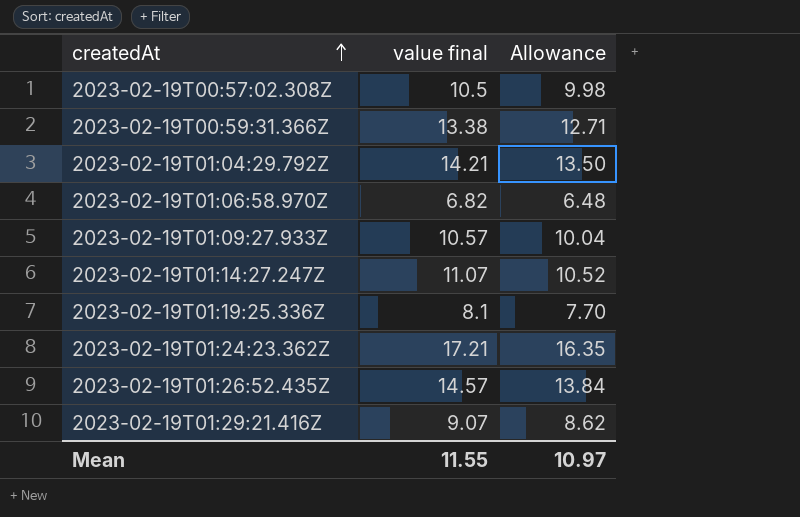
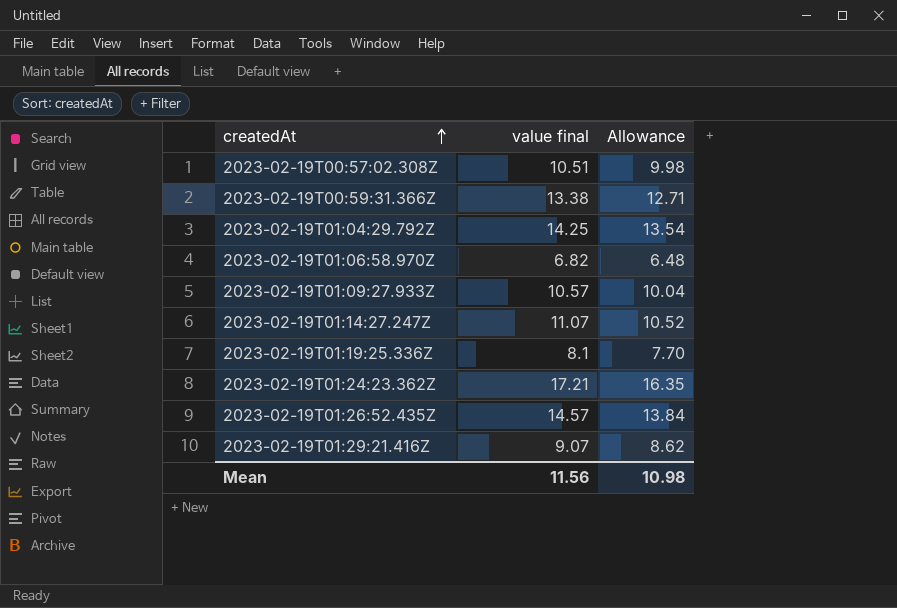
2023-02-19T00:57:02.308Z | value final: 10.5 -> 10.51
2023-02-19T01:04:29.792Z | value final: 14.21 -> 14.25
2023-02-19T01:04:29.792Z | Allowance: 13.50 -> 13.54
Mean | value final: 11.55 -> 11.56
Mean | Allowance: 10.97 -> 10.98

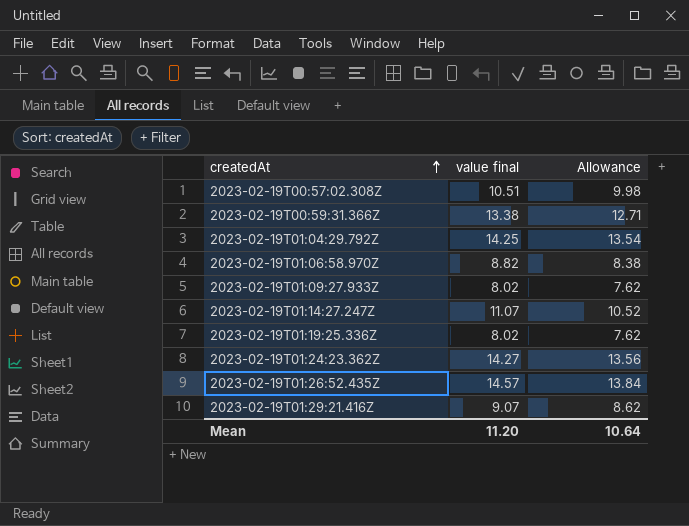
2023-02-19T01:06:58.970Z | value final: 6.82 -> 8.82
2023-02-19T01:06:58.970Z | Allowance: 6.48 -> 8.38
2023-02-19T01:09:27.933Z | value final: 10.57 -> 8.02
2023-02-19T01:09:27.933Z | Allowance: 10.04 -> 7.62
2023-02-19T01:19:25.336Z | value final: 8.1 -> 8.02
2023-02-19T01:19:25.336Z | Allowance: 7.70 -> 7.62
2023-02-19T01:24:23.362Z | value final: 17.21 -> 14.27
2023-02-19T01:24:23.362Z | Allowance: 16.35 -> 13.56
Mean | value final: 11.56 -> 11.20
Mean | Allowance: 10.98 -> 10.64

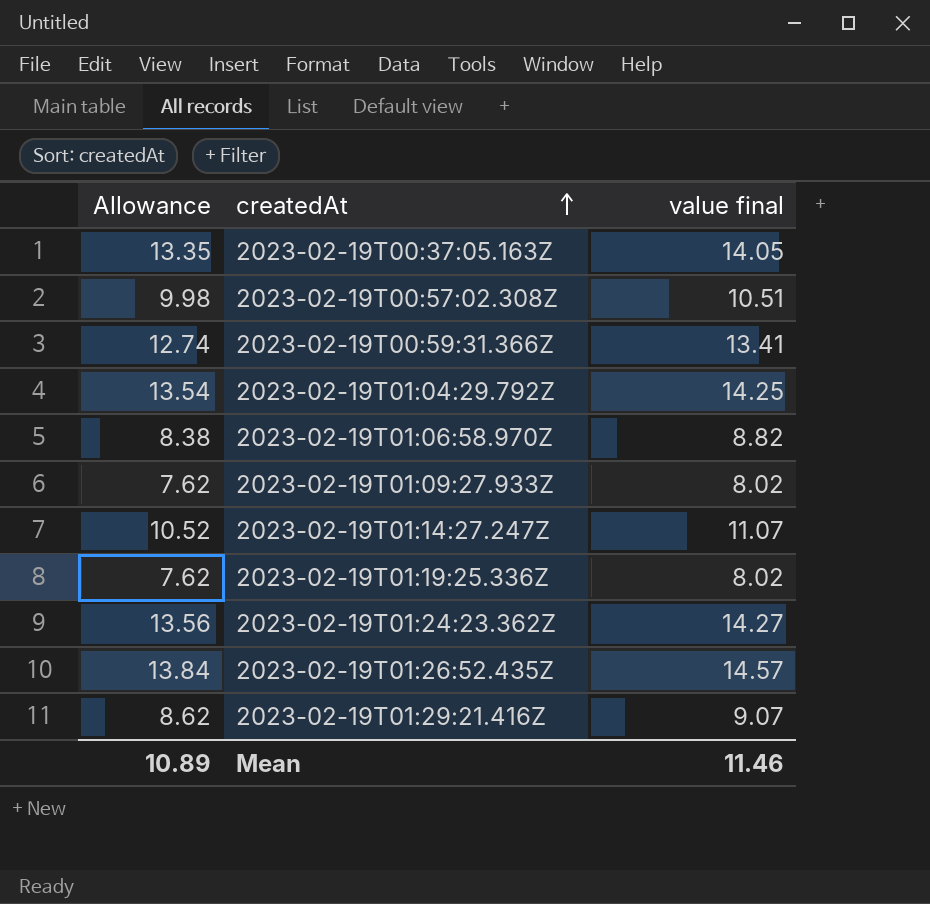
column Allowance | position: 3 -> 1
row 2023-02-19T00:37:05.163Z: none -> 13.35 | 14.05
2023-02-19T00:59:31.366Z | Allowance: 12.71 -> 12.74
2023-02-19T00:59:31.366Z | value final: 13.38 -> 13.41
Mean | Allowance: 10.64 -> 10.89
Mean | value final: 11.20 -> 11.46

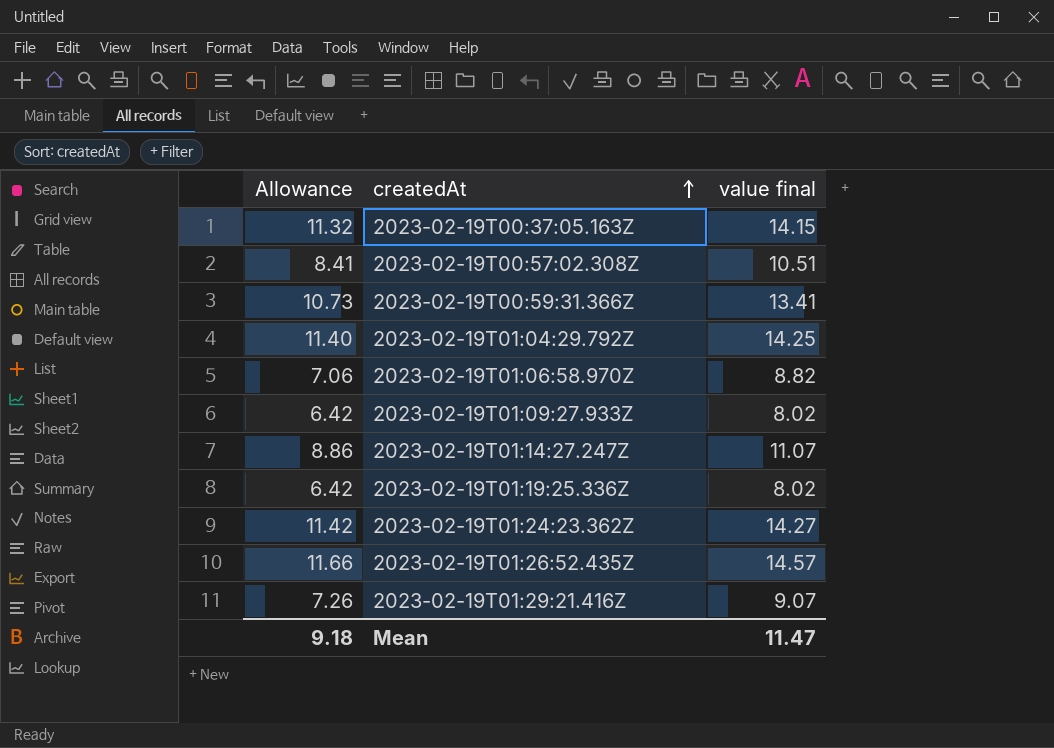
column Allowance | formula: [value final] * 0.95 -> [value final] * 0.8
2023-02-19T00:37:05.163Z | value final: 14.05 -> 14.15
Mean | Allowance: 10.89 -> 9.18
Mean | value final: 11.46 -> 11.47

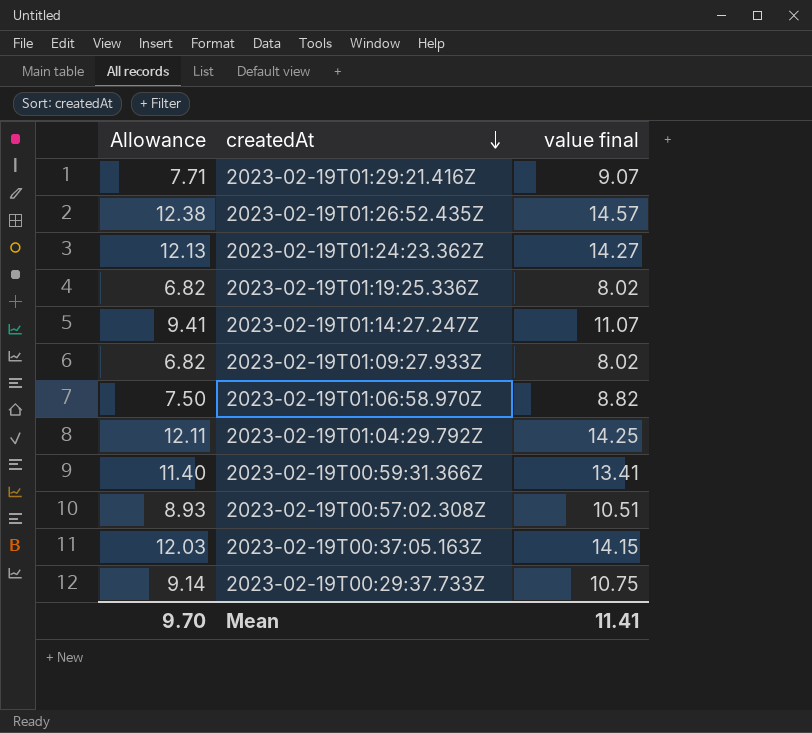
row order: createdAt ascending -> createdAt descending
column Allowance | formula: [value final] * 0.8 -> [value final] * 0.85
row 2023-02-19T00:29:37.733Z: none -> 9.14 | 10.75
Mean | Allowance: 9.18 -> 9.70
Mean | value final: 11.47 -> 11.41

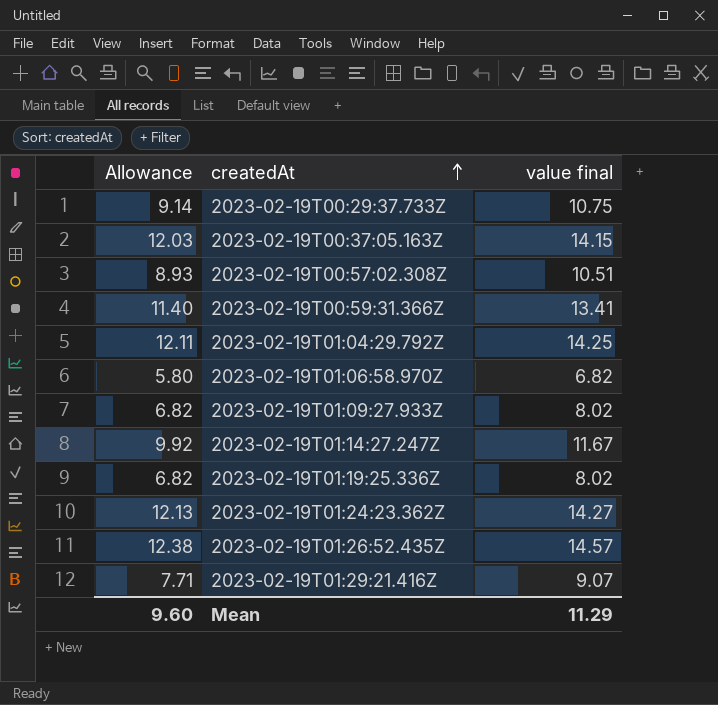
row order: createdAt descending -> createdAt ascending
2023-02-19T01:06:58.970Z | Allowance: 7.50 -> 5.80
2023-02-19T01:06:58.970Z | value final: 8.82 -> 6.82
2023-02-19T01:14:27.247Z | Allowance: 9.41 -> 9.92
2023-02-19T01:14:27.247Z | value final: 11.07 -> 11.67
Mean | Allowance: 9.70 -> 9.60
Mean | value final: 11.41 -> 11.29

